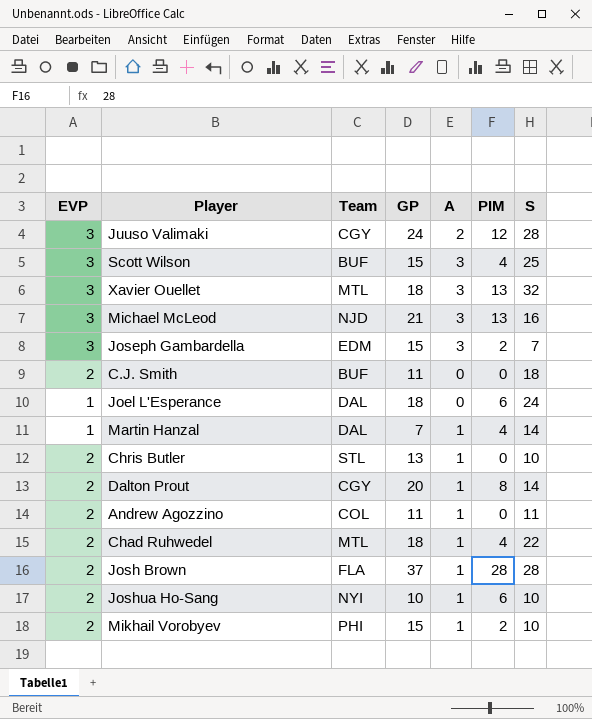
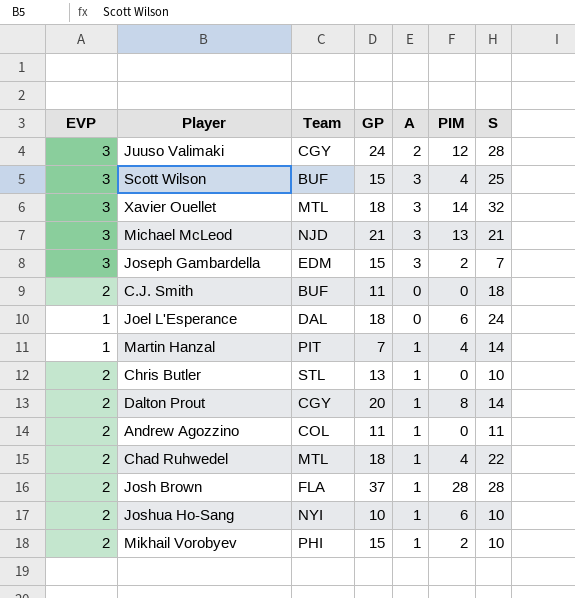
Xavier Ouellet | PIM: 13 -> 14
Michael McLeod | S: 16 -> 21
Martin Hanzal | Team: DAL -> PIT

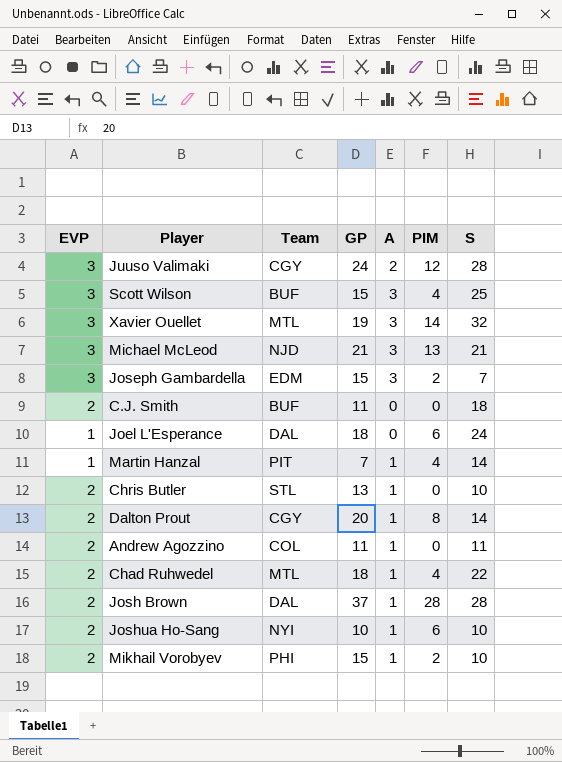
Xavier Ouellet | GP: 18 -> 19
Josh Brown | Team: FLA -> DAL

